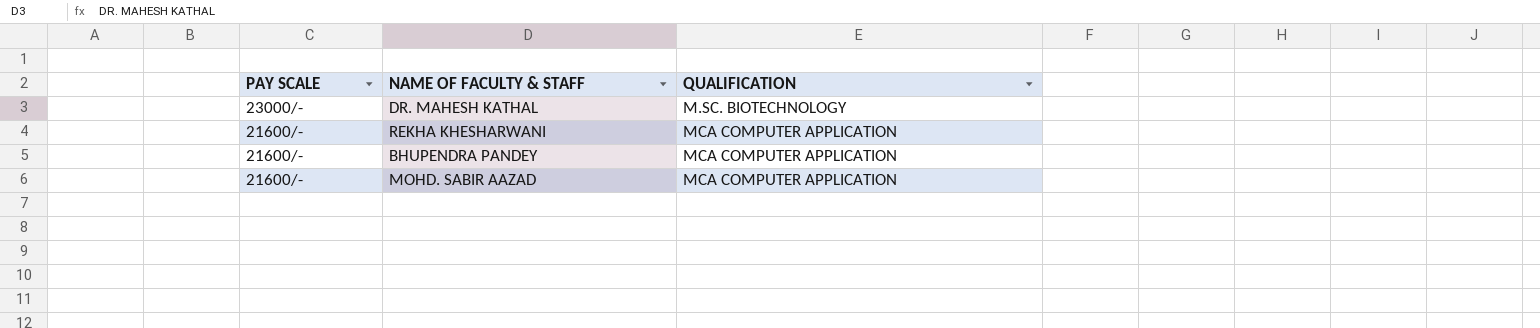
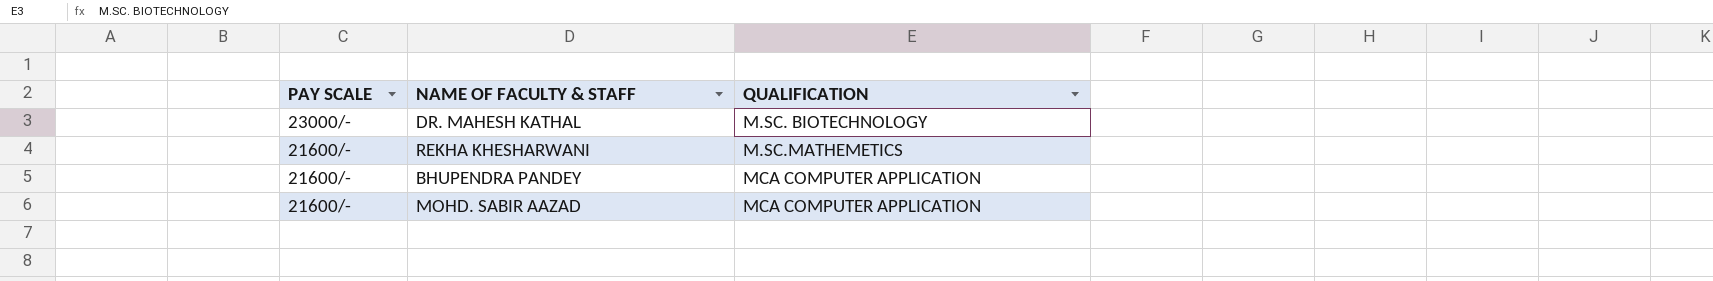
REKHA KHESHARWANI | QUALIFICATION: MCA COMPUTER APPLICATION -> M.SC.MATHEMETICS

